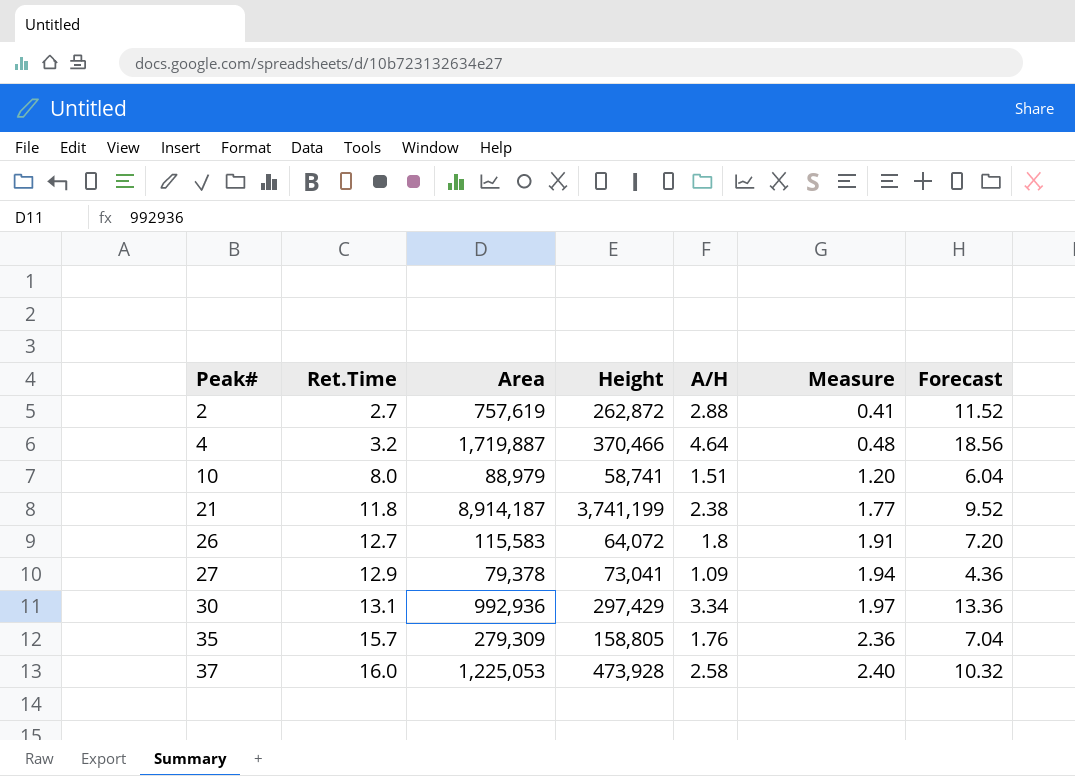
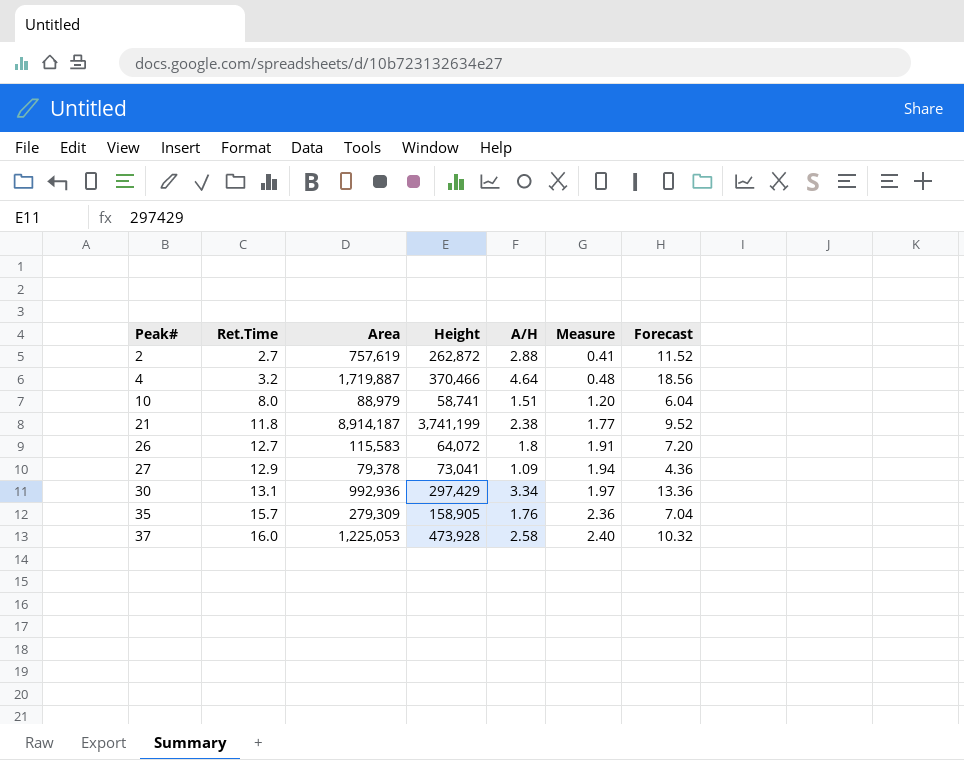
35 | Height: 158,805 -> 158,905

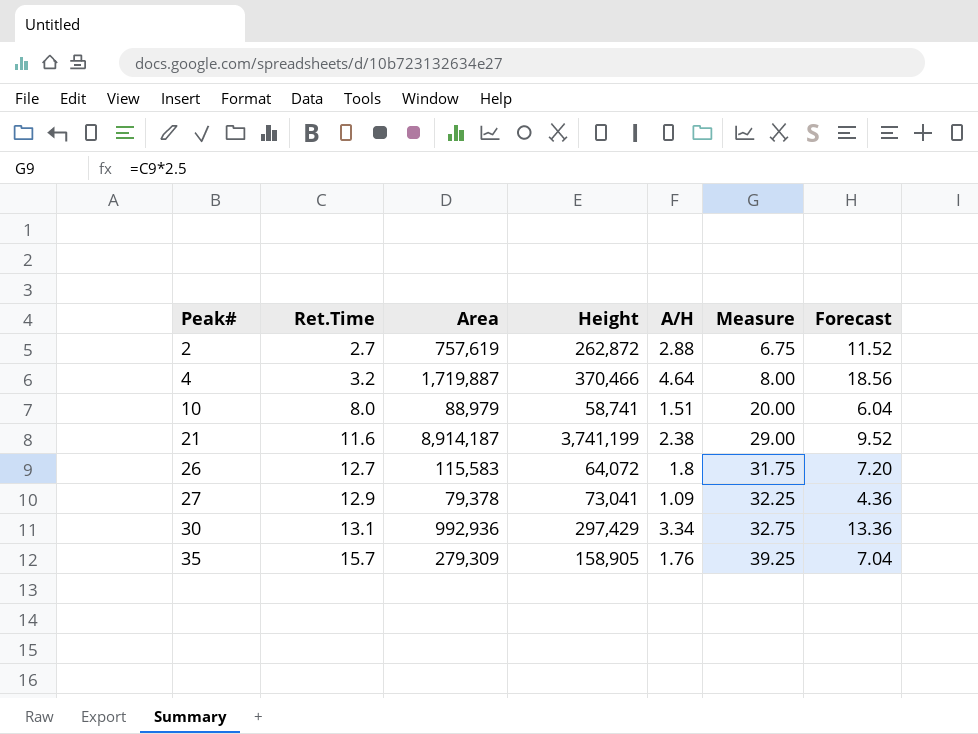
column Measure | formula: [Ret.Time] * 0.15 -> [Ret.Time] * 2.5
row 37: 16.0 | 1,225,053 | 473,928 | 2.58 | 2.40 | 10.32 -> none
21 | Ret.Time: 11.8 -> 11.6

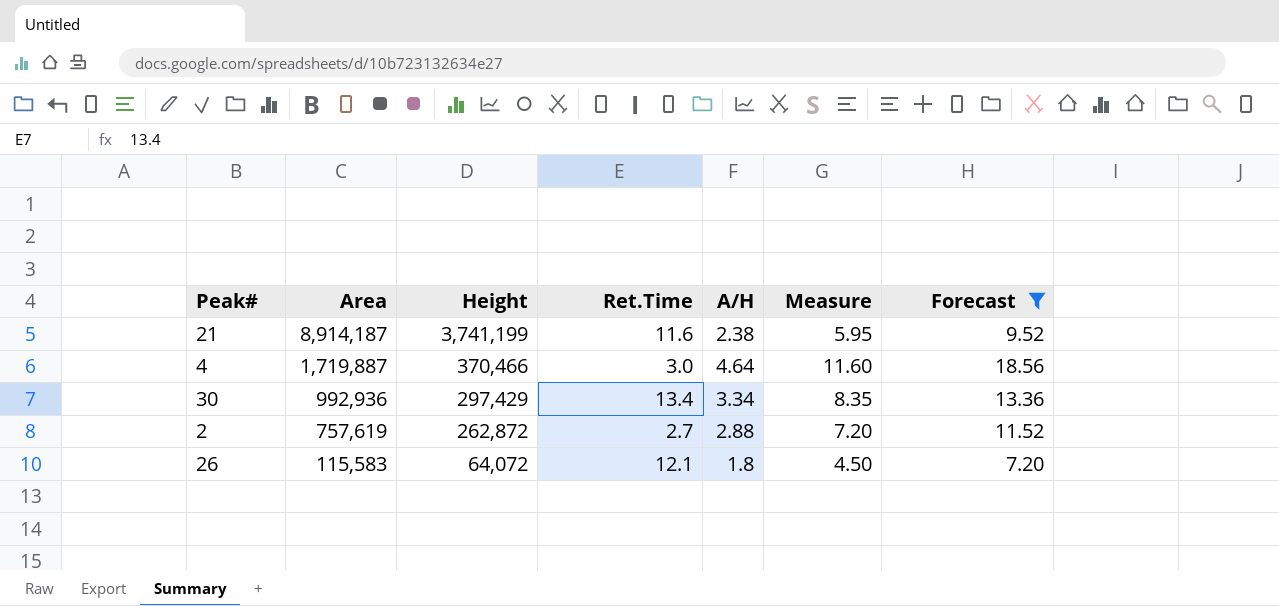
filter: none -> Forecast >= 7.20
row order: Peak# ascending -> Area descending
column Ret.Time | position: 2 -> 4
column Measure | formula: [Ret.Time] * 2.5 -> [A/H] * 2.5
4 | Ret.Time: 3.2 -> 3.0
30 | Ret.Time: 13.1 -> 13.4
26 | Ret.Time: 12.7 -> 12.1

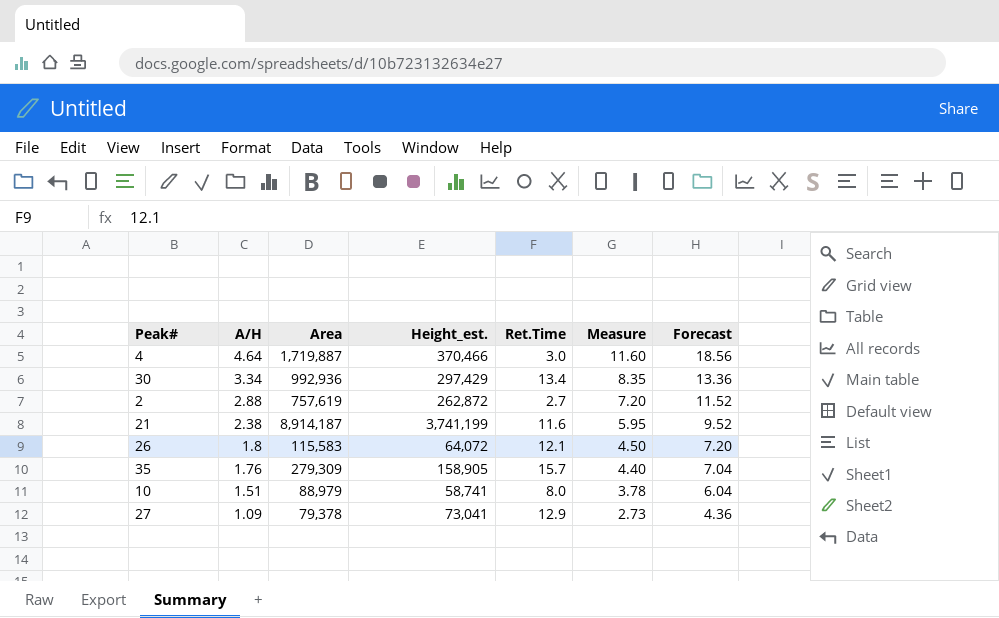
filter: Forecast >= 7.20 -> none
row order: Area descending -> A/H descending
column A/H | position: 5 -> 2
column name: Height -> Height_est.

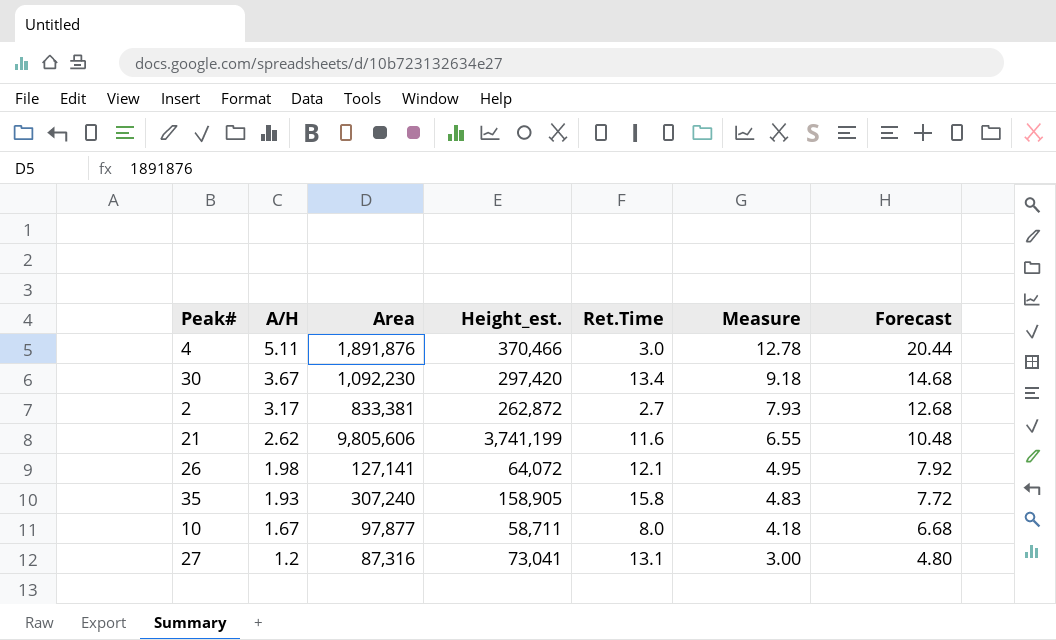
4 | A/H: 4.64 -> 5.11
4 | Area: 1,719,887 -> 1,891,876
4 | Measure: 11.60 -> 12.78
4 | Forecast: 18.56 -> 20.44
30 | A/H: 3.34 -> 3.67
30 | Area: 992,936 -> 1,092,230
30 | Height_est.: 297,429 -> 297,420
30 | Measure: 8.35 -> 9.18
30 | Forecast: 13.36 -> 14.68
2 | A/H: 2.88 -> 3.17
2 | Area: 757,619 -> 833,381
2 | Measure: 7.20 -> 7.93
2 | Forecast: 11.52 -> 12.68
21 | A/H: 2.38 -> 2.62
21 | Area: 8,914,187 -> 9,805,606
21 | Measure: 5.95 -> 6.55
21 | Forecast: 9.52 -> 10.48
26 | A/H: 1.8 -> 1.98
26 | Area: 115,583 -> 127,141
26 | Measure: 4.50 -> 4.95
26 | Forecast: 7.20 -> 7.92
35 | A/H: 1.76 -> 1.93
35 | Area: 279,309 -> 307,240
35 | Ret.Time: 15.7 -> 15.8
35 | Measure: 4.40 -> 4.83
35 | Forecast: 7.04 -> 7.72
10 | A/H: 1.51 -> 1.67
10 | Area: 88,979 -> 97,877
10 | Height_est.: 58,741 -> 58,711
10 | Measure: 3.78 -> 4.18
10 | Forecast: 6.04 -> 6.68
27 | A/H: 1.09 -> 1.2
27 | Area: 79,378 -> 87,316
27 | Ret.Time: 12.9 -> 13.1
27 | Measure: 2.73 -> 3.00
27 | Forecast: 4.36 -> 4.80

